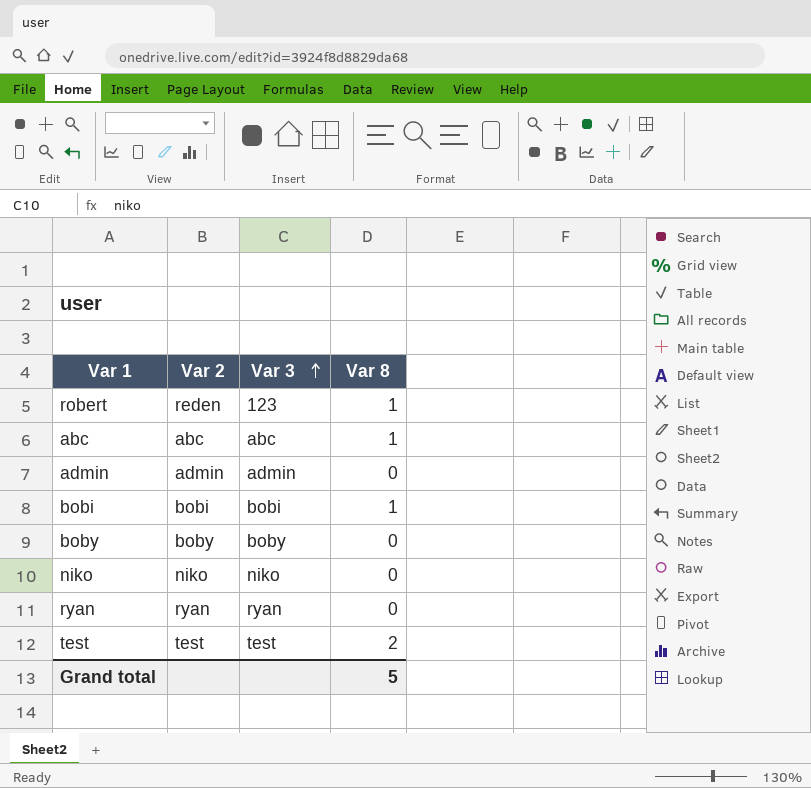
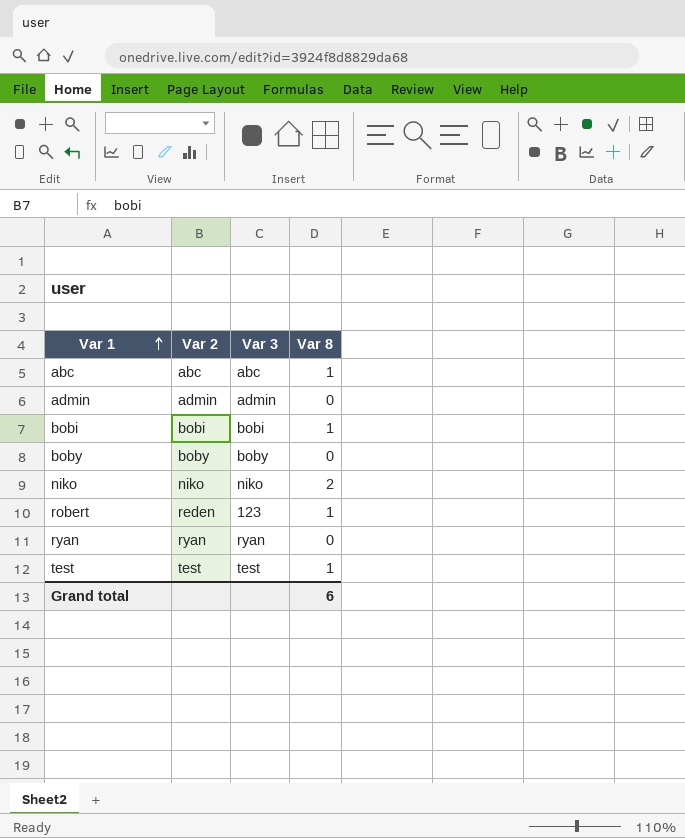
row order: Var 3 ascending -> Var 1 ascending
niko | Var 8: 0 -> 2
test | Var 8: 2 -> 1
Grand total | Var 8: 5 -> 6

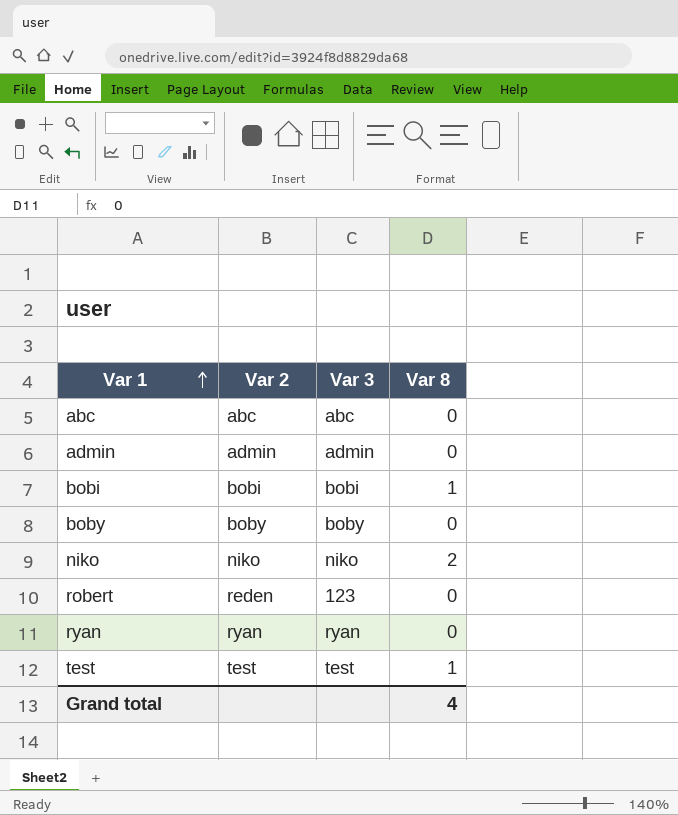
abc | Var 8: 1 -> 0
robert | Var 8: 1 -> 0
Grand total | Var 8: 6 -> 4

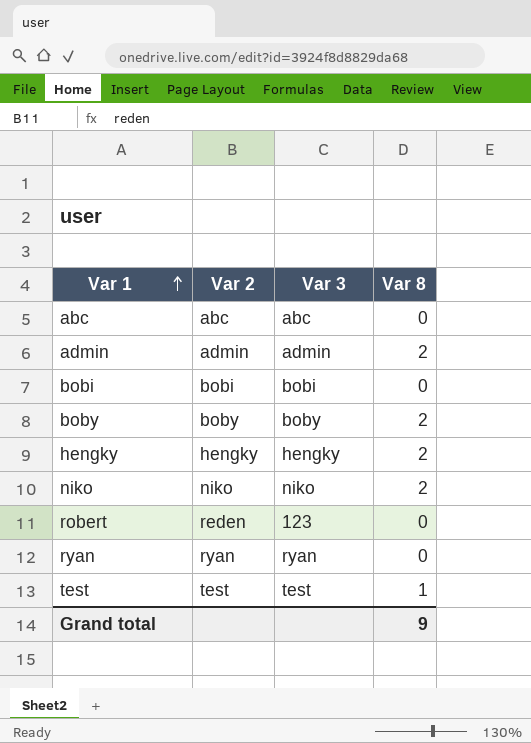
admin | Var 8: 0 -> 2
bobi | Var 8: 1 -> 0
boby | Var 8: 0 -> 2
row hengky: none -> hengky | hengky | 2
Grand total | Var 8: 4 -> 9

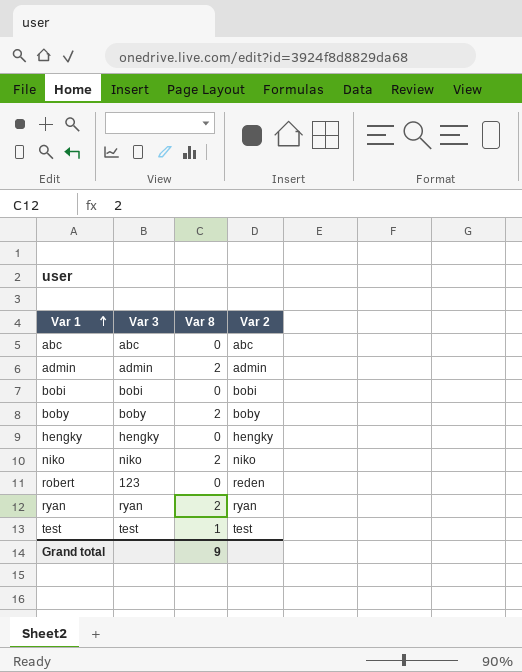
column Var 2 | position: 2 -> 4
hengky | Var 8: 2 -> 0
ryan | Var 8: 0 -> 2

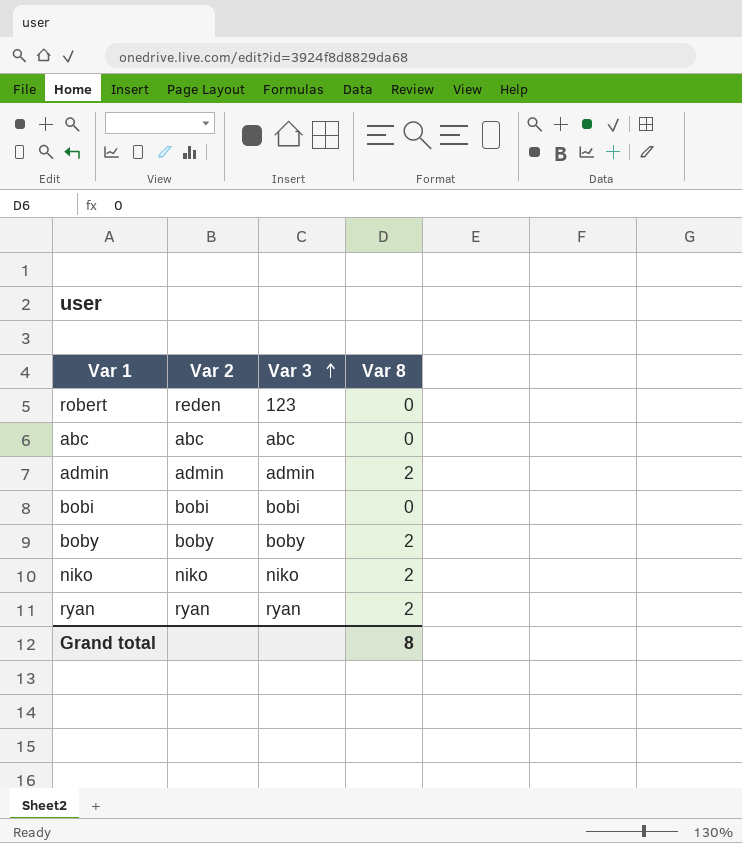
row order: Var 1 ascending -> Var 3 ascending
column Var 2 | position: 4 -> 2
row hengky: hengky | 0 | hengky -> none
row test: test | 1 | test -> none
Grand total | Var 8: 9 -> 8

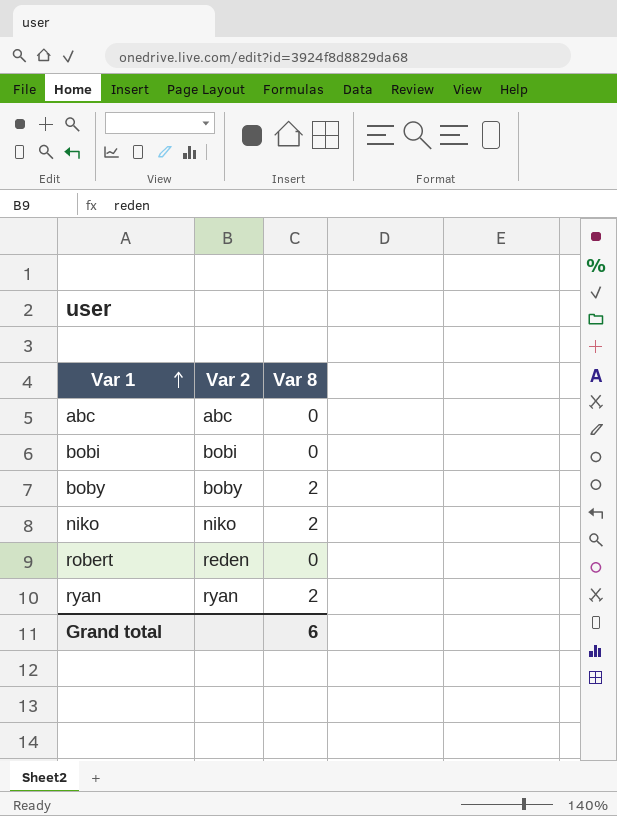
row order: Var 3 ascending -> Var 1 ascending
column Var 3 | position: 3 -> none
row admin: admin | admin | 2 -> none
Grand total | Var 8: 8 -> 6

